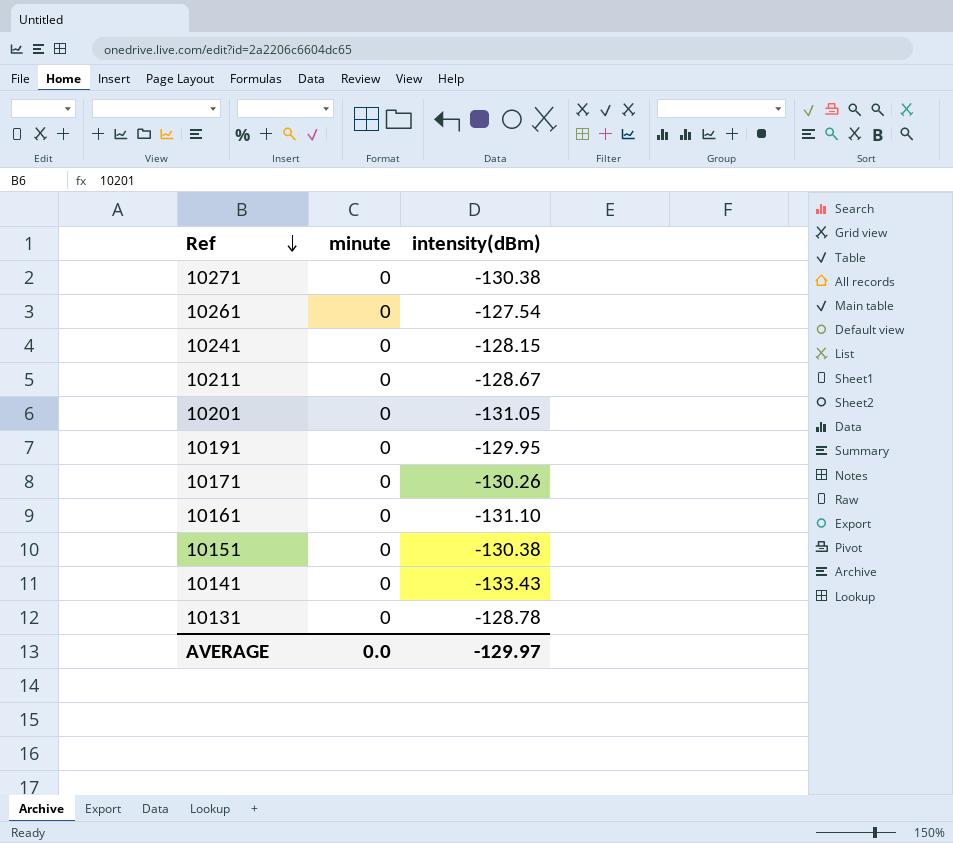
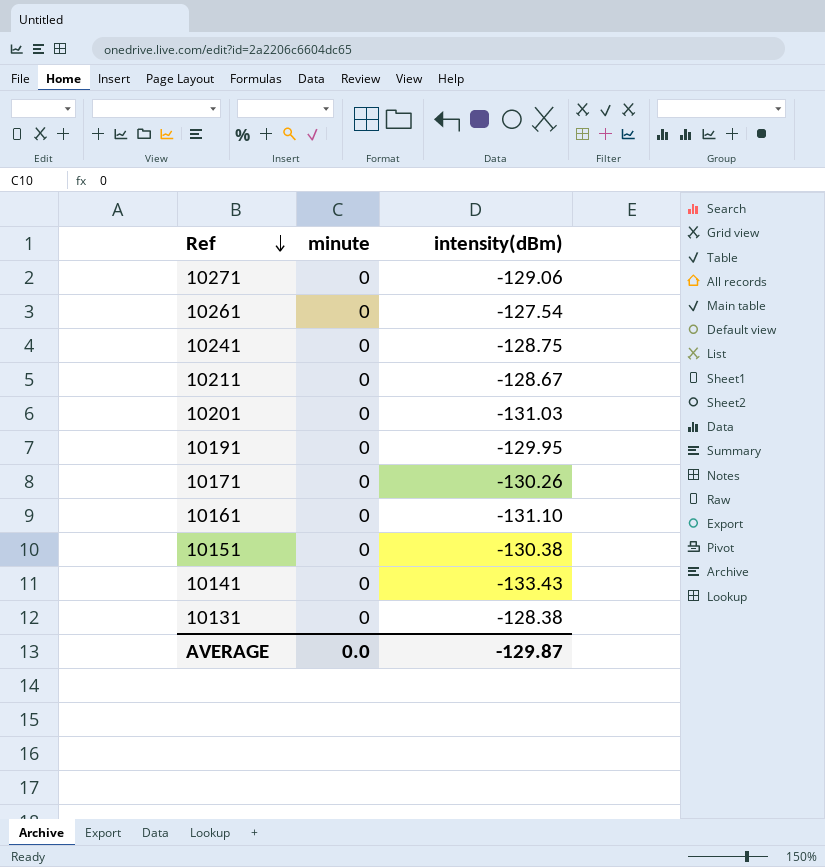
10271 | intensity(dBm): -130.38 -> -129.06
10241 | intensity(dBm): -128.15 -> -128.75
10201 | intensity(dBm): -131.05 -> -131.03
10131 | intensity(dBm): -128.78 -> -128.38
AVERAGE | intensity(dBm): -129.97 -> -129.87

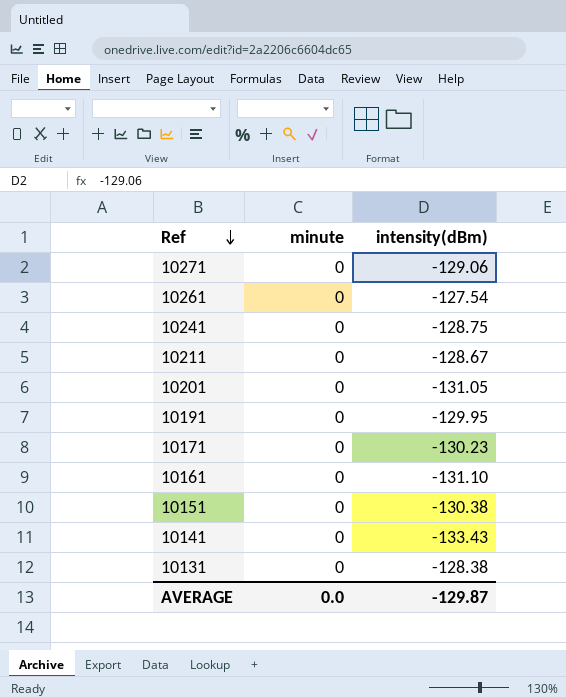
10201 | intensity(dBm): -131.03 -> -131.05
10171 | intensity(dBm): -130.26 -> -130.23

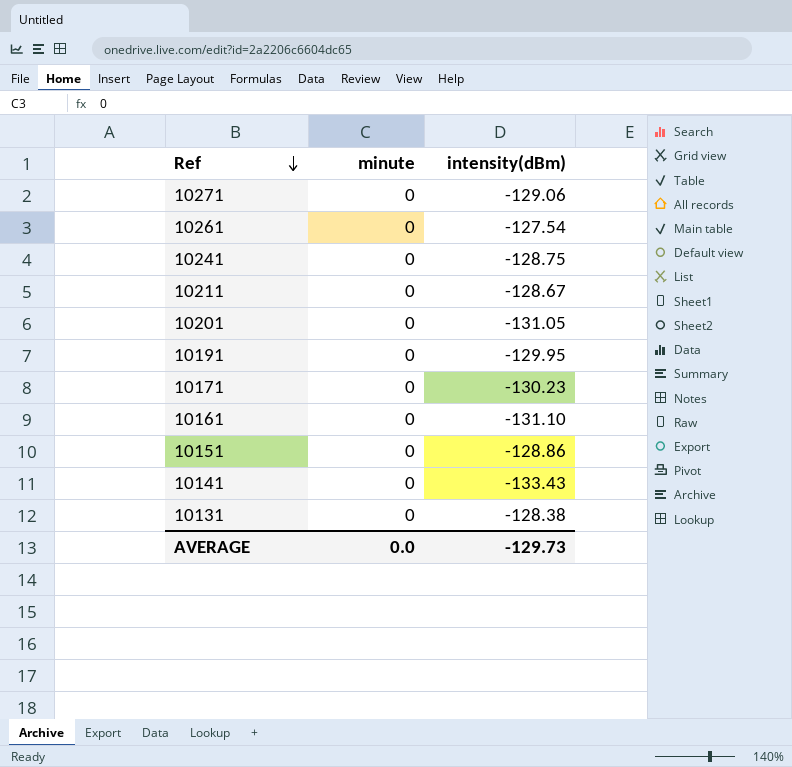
10151 | intensity(dBm): -130.38 -> -128.86
AVERAGE | intensity(dBm): -129.87 -> -129.73

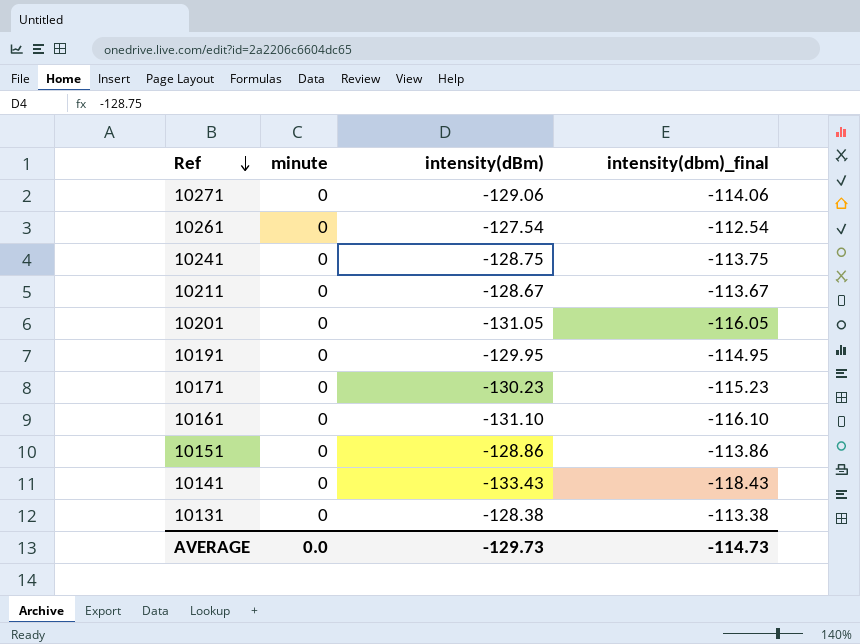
column intensity(dbm)_final | formula: none -> [intensity(dBm)] + 15

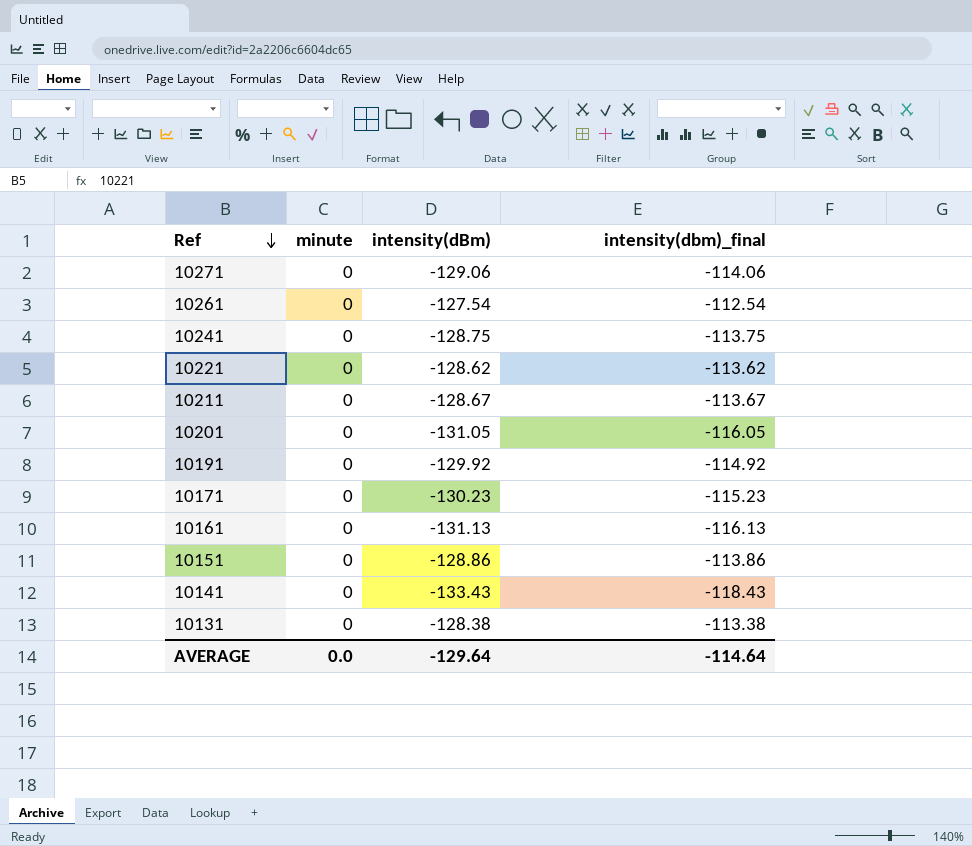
row 10221: none -> 0 | -128.62 | -113.62
10191 | intensity(dBm): -129.95 -> -129.92
10191 | intensity(dbm)_final: -114.95 -> -114.92
10161 | intensity(dBm): -131.10 -> -131.13
10161 | intensity(dbm)_final: -116.10 -> -116.13
AVERAGE | intensity(dBm): -129.73 -> -129.64
AVERAGE | intensity(dbm)_final: -114.73 -> -114.64

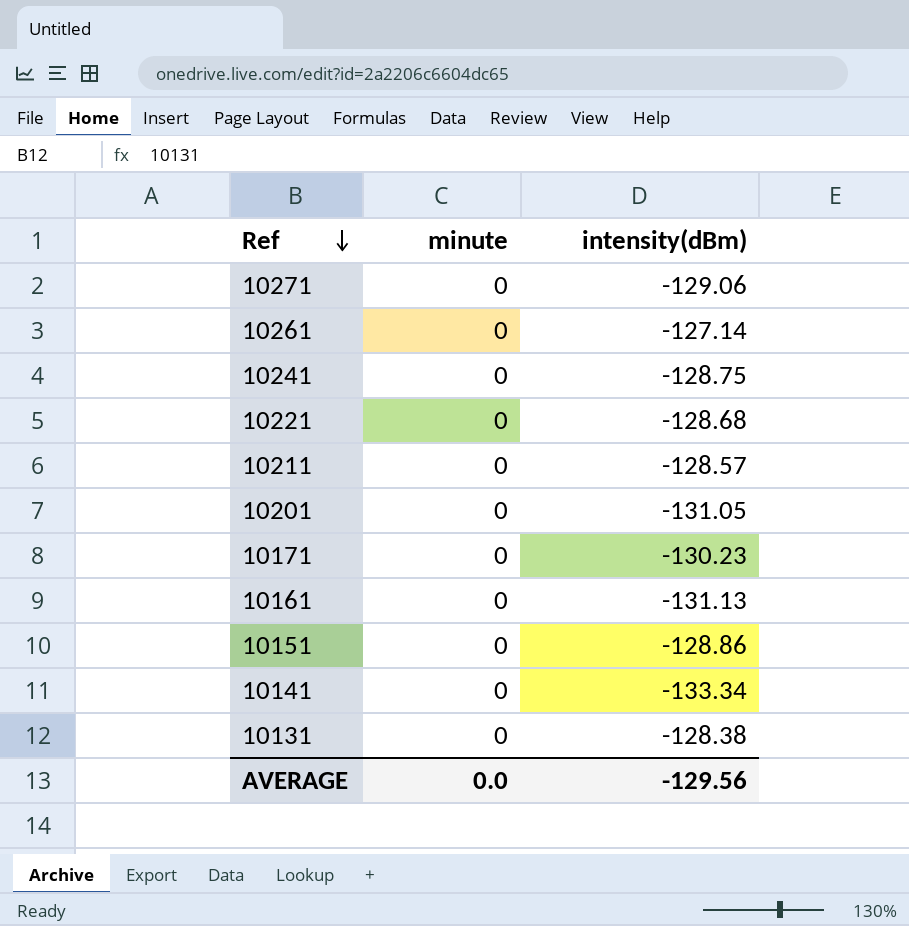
column intensity(dbm)_final | formula: [intensity(dBm)] + 15 -> none
row 10191: 0 | -129.92 | -114.92 -> none
10261 | intensity(dBm): -127.54 -> -127.14
10221 | intensity(dBm): -128.62 -> -128.68
10211 | intensity(dBm): -128.67 -> -128.57
10141 | intensity(dBm): -133.43 -> -133.34
AVERAGE | intensity(dBm): -129.64 -> -129.56

